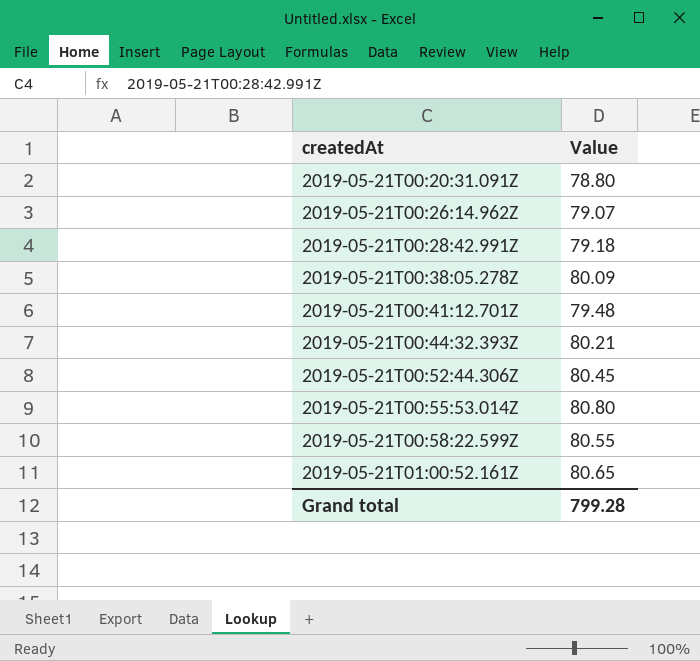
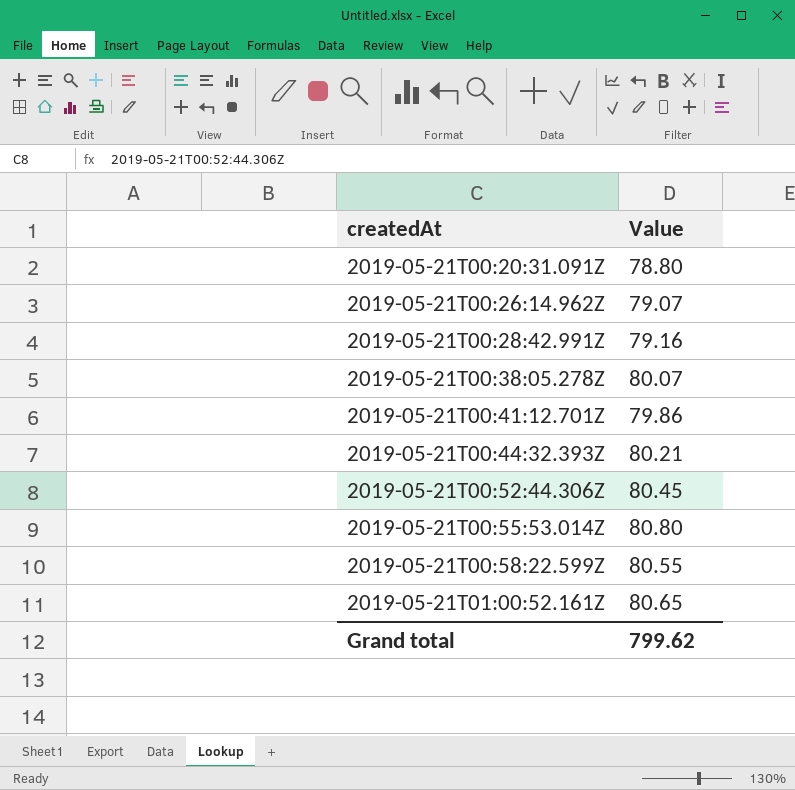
2019-05-21T00:28:42.991Z | Value: 79.18 -> 79.16
2019-05-21T00:38:05.278Z | Value: 80.09 -> 80.07
2019-05-21T00:41:12.701Z | Value: 79.48 -> 79.86
Grand total | Value: 799.28 -> 799.62

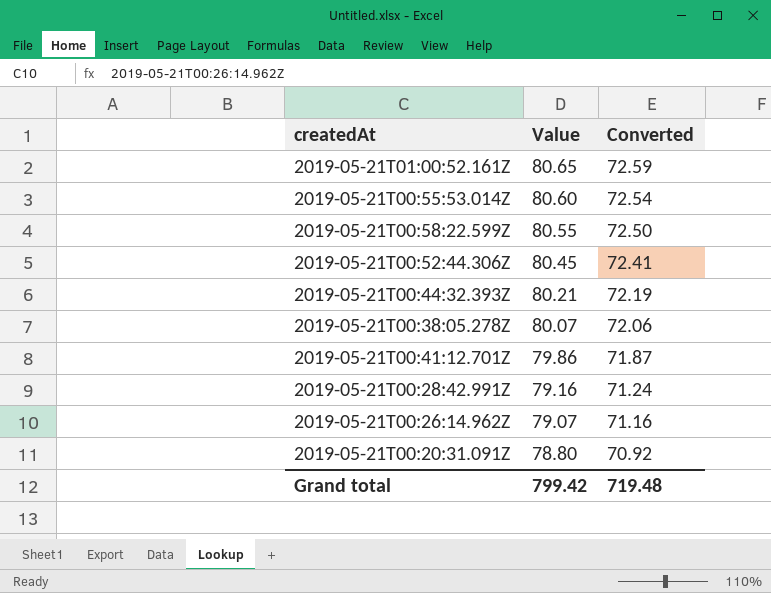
row order: createdAt ascending -> Value descending
column Converted | formula: none -> [Value] * 0.9
2019-05-21T00:55:53.014Z | Value: 80.80 -> 80.60
Grand total | Value: 799.62 -> 799.42

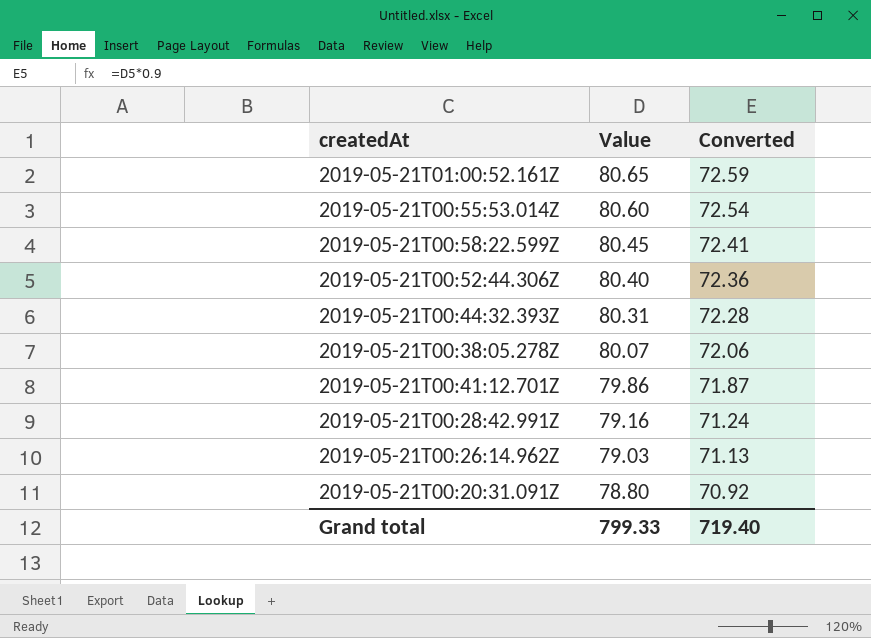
2019-05-21T00:58:22.599Z | Value: 80.55 -> 80.45
2019-05-21T00:58:22.599Z | Converted: 72.50 -> 72.41
2019-05-21T00:52:44.306Z | Value: 80.45 -> 80.40
2019-05-21T00:52:44.306Z | Converted: 72.41 -> 72.36
2019-05-21T00:44:32.393Z | Value: 80.21 -> 80.31
2019-05-21T00:44:32.393Z | Converted: 72.19 -> 72.28
2019-05-21T00:26:14.962Z | Value: 79.07 -> 79.03
2019-05-21T00:26:14.962Z | Converted: 71.16 -> 71.13
Grand total | Value: 799.42 -> 799.33
Grand total | Converted: 719.48 -> 719.40

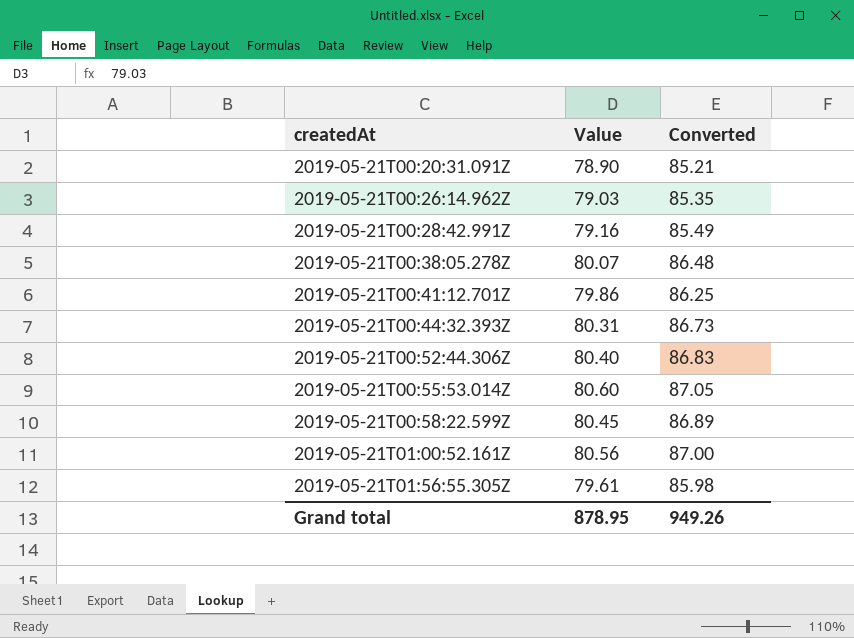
row order: Value descending -> createdAt ascending
column Converted | formula: [Value] * 0.9 -> [Value] * 1.08
2019-05-21T00:20:31.091Z | Value: 78.80 -> 78.90
2019-05-21T01:00:52.161Z | Value: 80.65 -> 80.56
row 2019-05-21T01:56:55.305Z: none -> 79.61 | 85.98
Grand total | Value: 799.33 -> 878.95
Grand total | Converted: 719.40 -> 949.26

